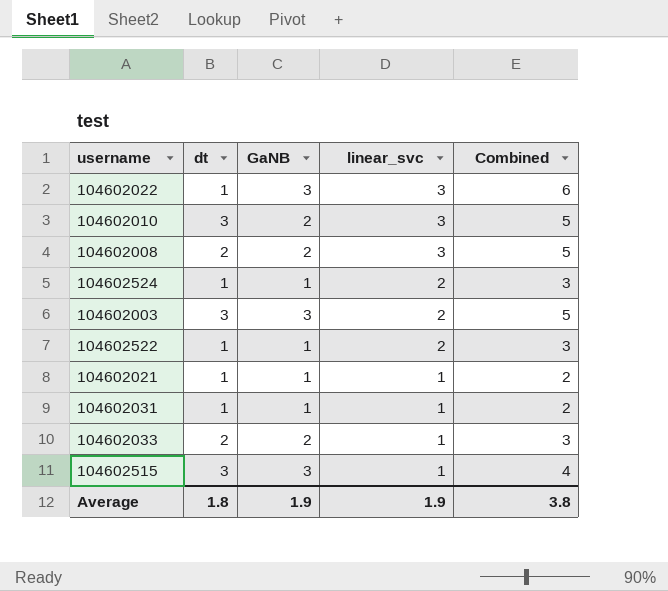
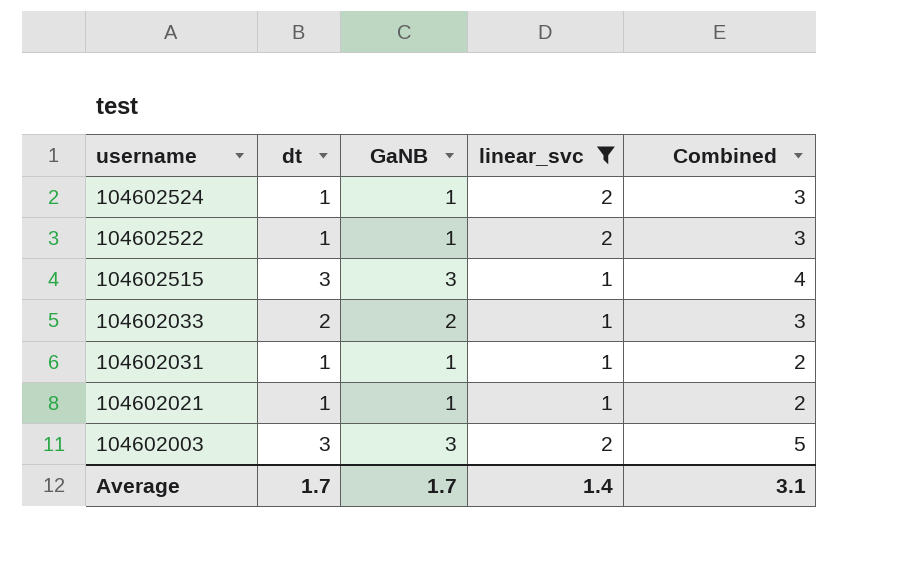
filter: none -> linear_svc != 3
row order: linear_svc descending -> username descending
Average | dt: 1.8 -> 1.7
Average | GaNB: 1.9 -> 1.7
Average | linear_svc: 1.9 -> 1.4
Average | Combined: 3.8 -> 3.1

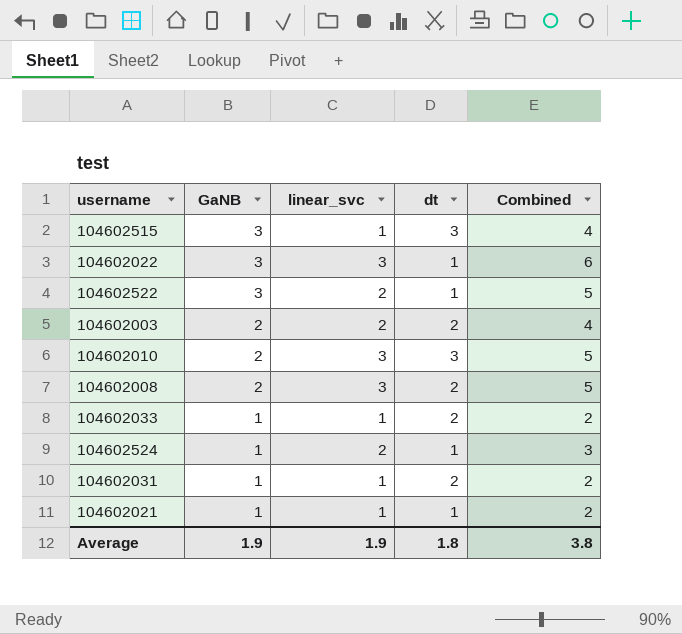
filter: linear_svc != 3 -> none
row order: username descending -> GaNB descending
column dt | position: 2 -> 4
104602522 | GaNB: 1 -> 3
104602522 | Combined: 3 -> 5
104602003 | GaNB: 3 -> 2
104602003 | dt: 3 -> 2
104602003 | Combined: 5 -> 4
104602033 | GaNB: 2 -> 1
104602033 | Combined: 3 -> 2
104602031 | dt: 1 -> 2
Average | GaNB: 1.7 -> 1.9
Average | linear_svc: 1.4 -> 1.9
Average | dt: 1.7 -> 1.8
Average | Combined: 3.1 -> 3.8

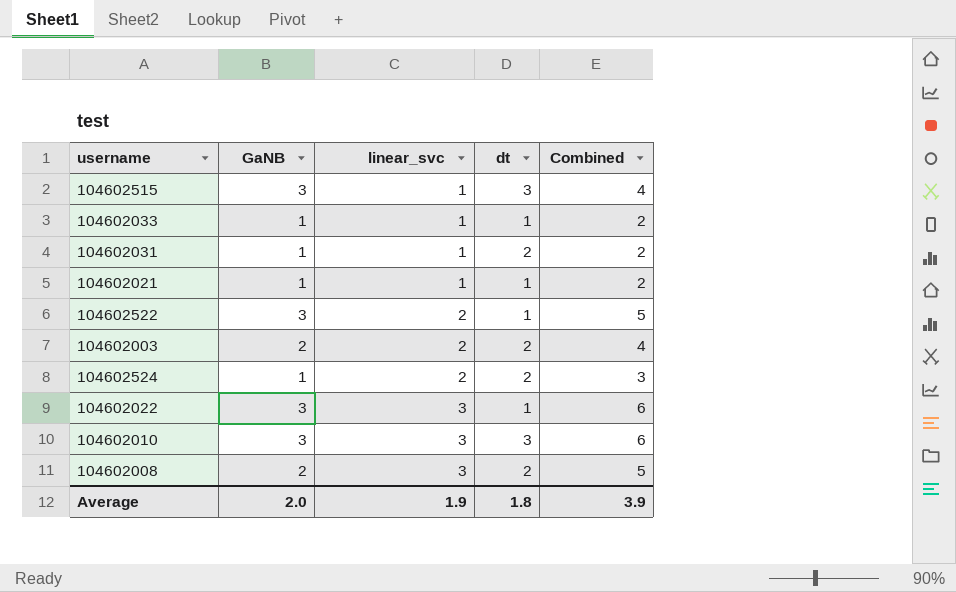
row order: GaNB descending -> linear_svc ascending
104602033 | dt: 2 -> 1
104602524 | dt: 1 -> 2
104602010 | GaNB: 2 -> 3
104602010 | Combined: 5 -> 6
Average | GaNB: 1.9 -> 2.0
Average | Combined: 3.8 -> 3.9

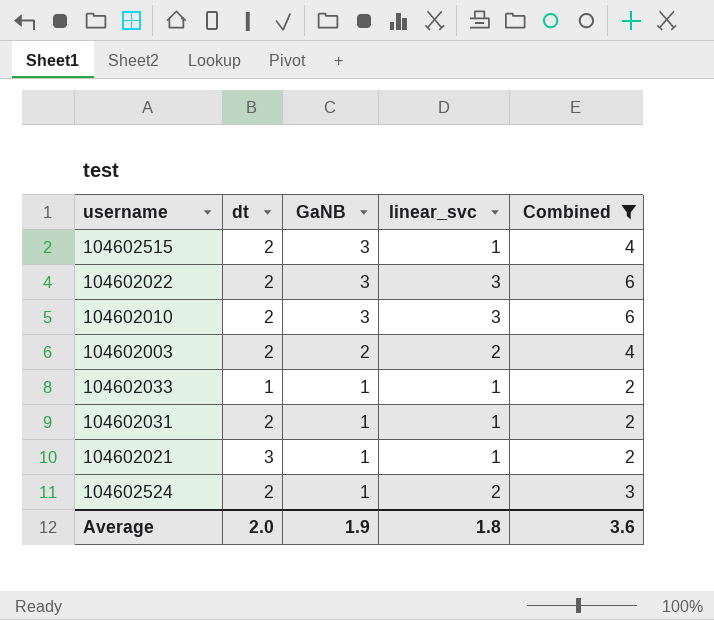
filter: none -> Combined != 5
row order: linear_svc ascending -> GaNB descending
column dt | position: 4 -> 2
104602515 | dt: 3 -> 2
104602022 | dt: 1 -> 2
104602010 | dt: 3 -> 2
104602021 | dt: 1 -> 3
Average | dt: 1.8 -> 2.0
Average | GaNB: 2.0 -> 1.9
Average | linear_svc: 1.9 -> 1.8
Average | Combined: 3.9 -> 3.6

